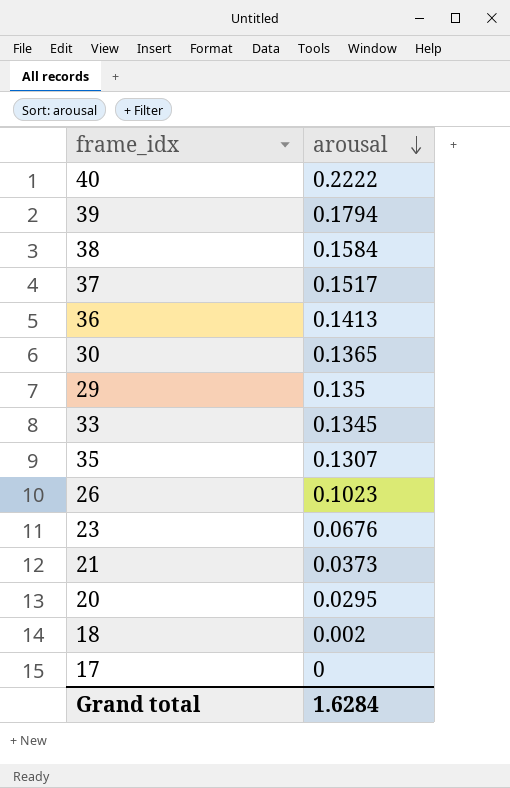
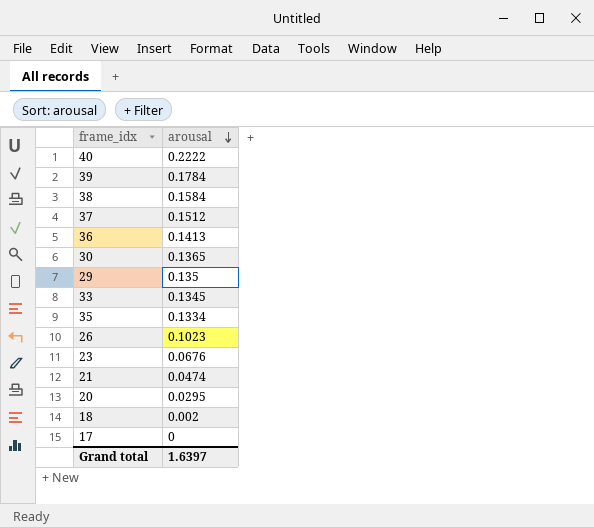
39 | arousal: 0.1794 -> 0.1784
37 | arousal: 0.1517 -> 0.1512
35 | arousal: 0.1307 -> 0.1334
21 | arousal: 0.0373 -> 0.0474
Grand total | arousal: 1.6284 -> 1.6397

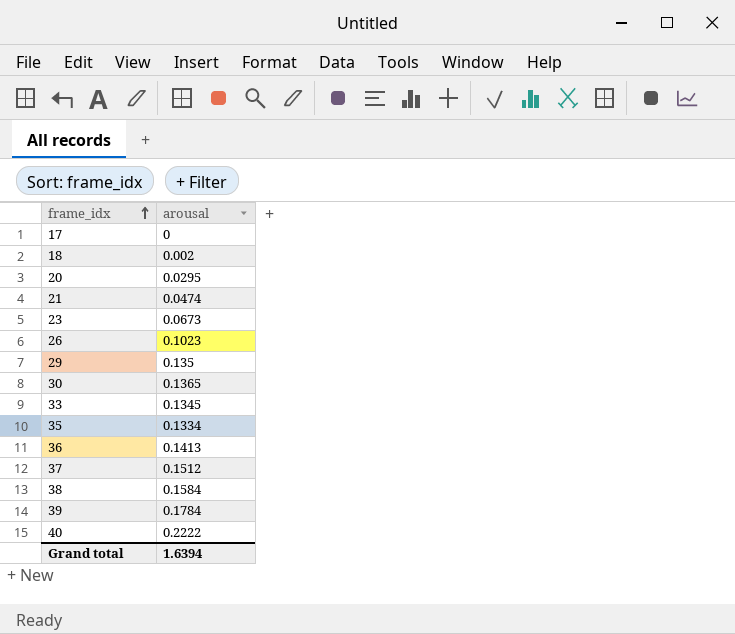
row order: arousal descending -> frame_idx ascending
23 | arousal: 0.0676 -> 0.0673
Grand total | arousal: 1.6397 -> 1.6394

